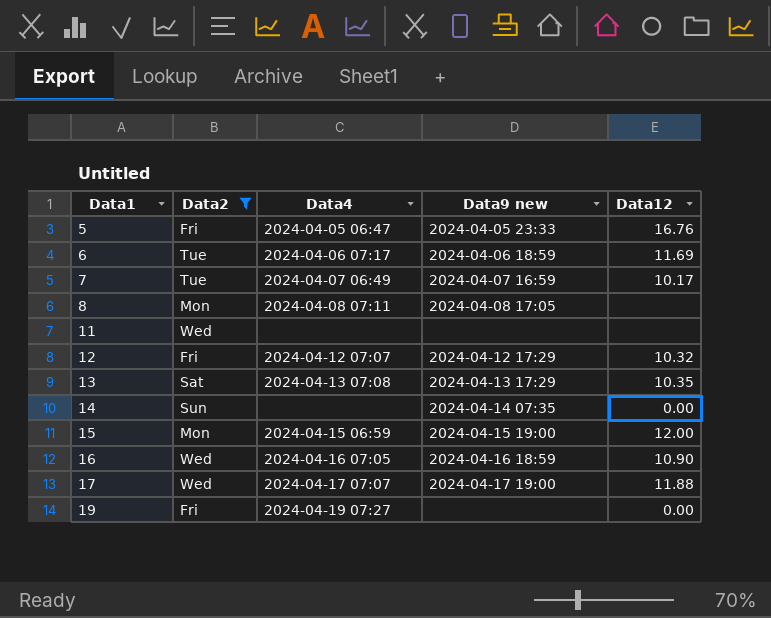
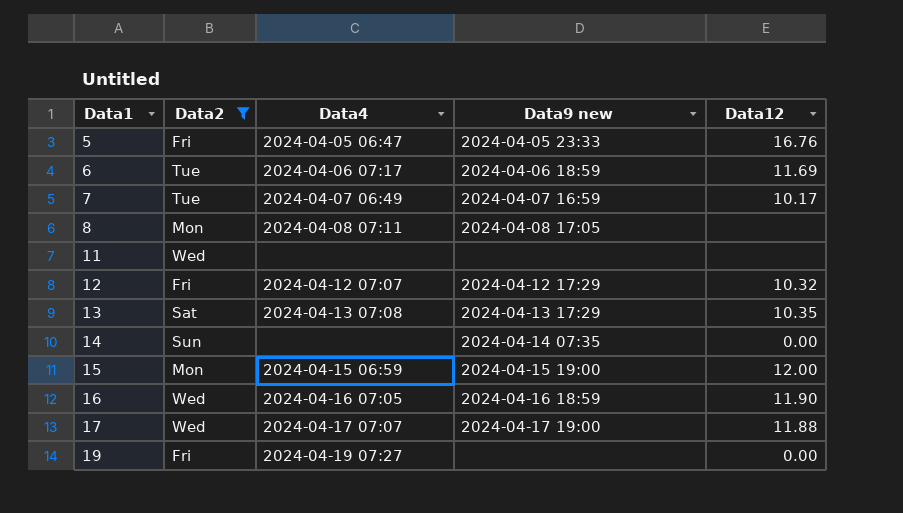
16 | Data12: 10.90 -> 11.90

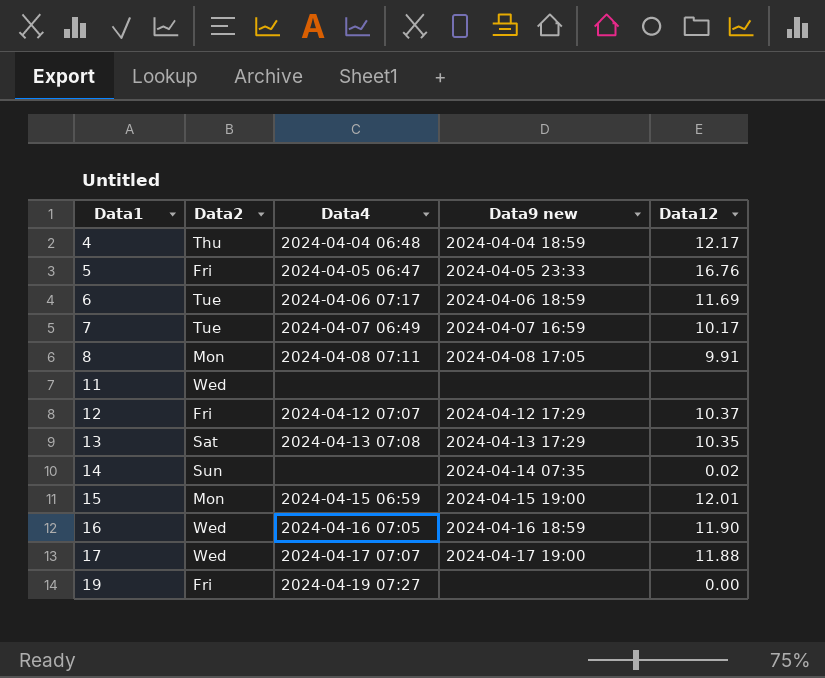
filter: Data2 != Thu -> none
8 | Data12: none -> 9.91
12 | Data12: 10.32 -> 10.37
14 | Data12: 0.00 -> 0.02
15 | Data12: 12.00 -> 12.01

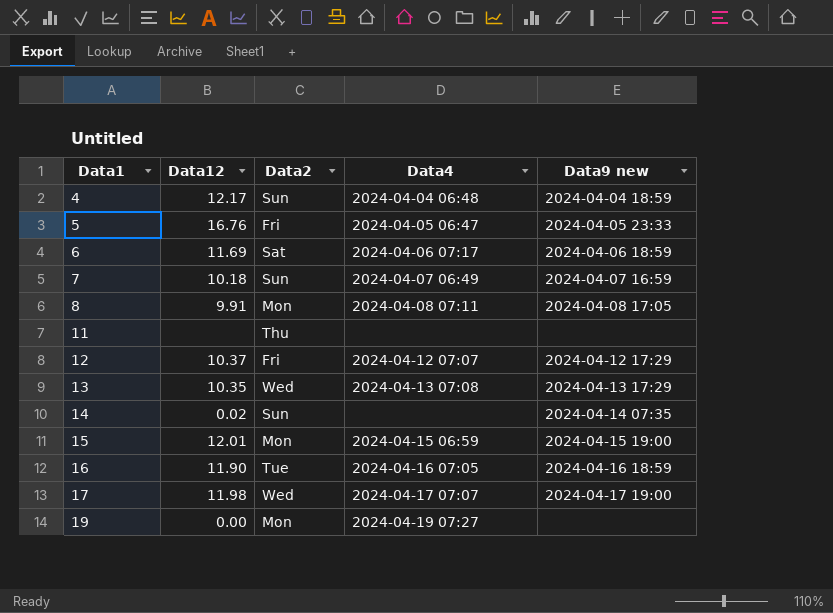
column Data12 | position: 5 -> 2
4 | Data2: Thu -> Sun
6 | Data2: Tue -> Sat
7 | Data12: 10.17 -> 10.18
7 | Data2: Tue -> Sun
11 | Data2: Wed -> Thu
13 | Data2: Sat -> Wed
16 | Data2: Wed -> Tue
17 | Data12: 11.88 -> 11.98
19 | Data2: Fri -> Mon

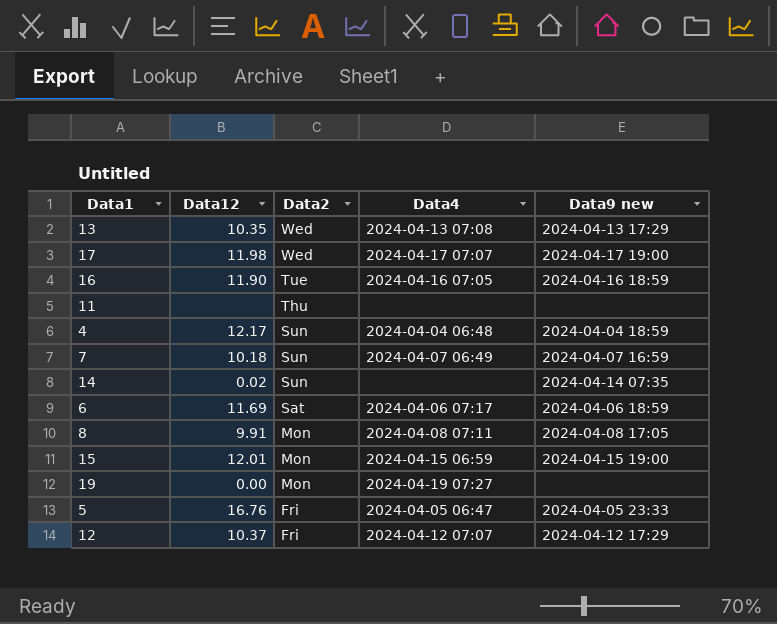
row order: Data1 ascending -> Data2 descending

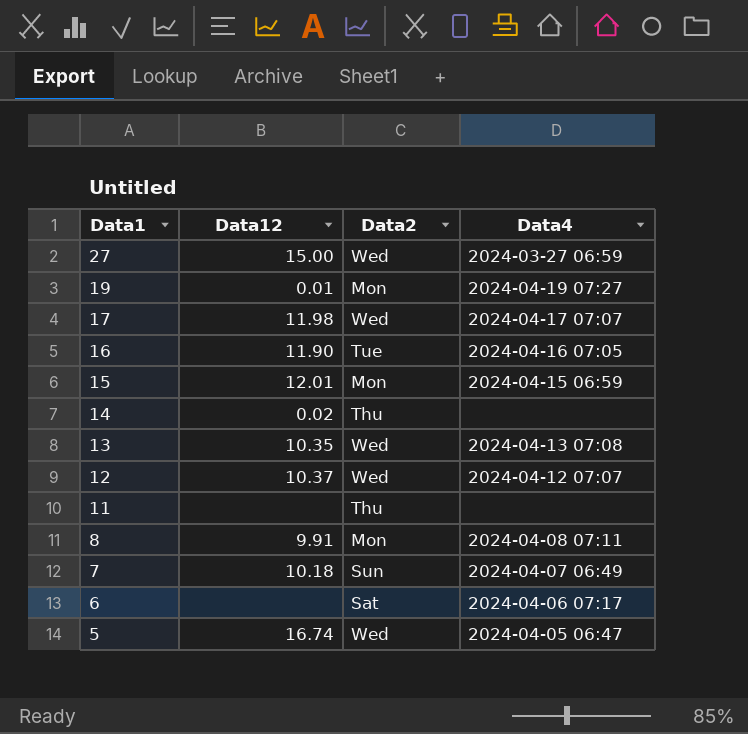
row order: Data2 descending -> Data1 descending
column Data9 new | position: 5 -> none
row 4: 12.17 | Sun | 2024-04-04 06:48 | 2024-04-04 18:59 -> none
row 27: none -> 15.00 | Wed | 2024-03-27 06:59
19 | Data12: 0.00 -> 0.01
14 | Data2: Sun -> Thu
12 | Data2: Fri -> Wed
6 | Data12: 11.69 -> none
5 | Data12: 16.76 -> 16.74
5 | Data2: Fri -> Wed

